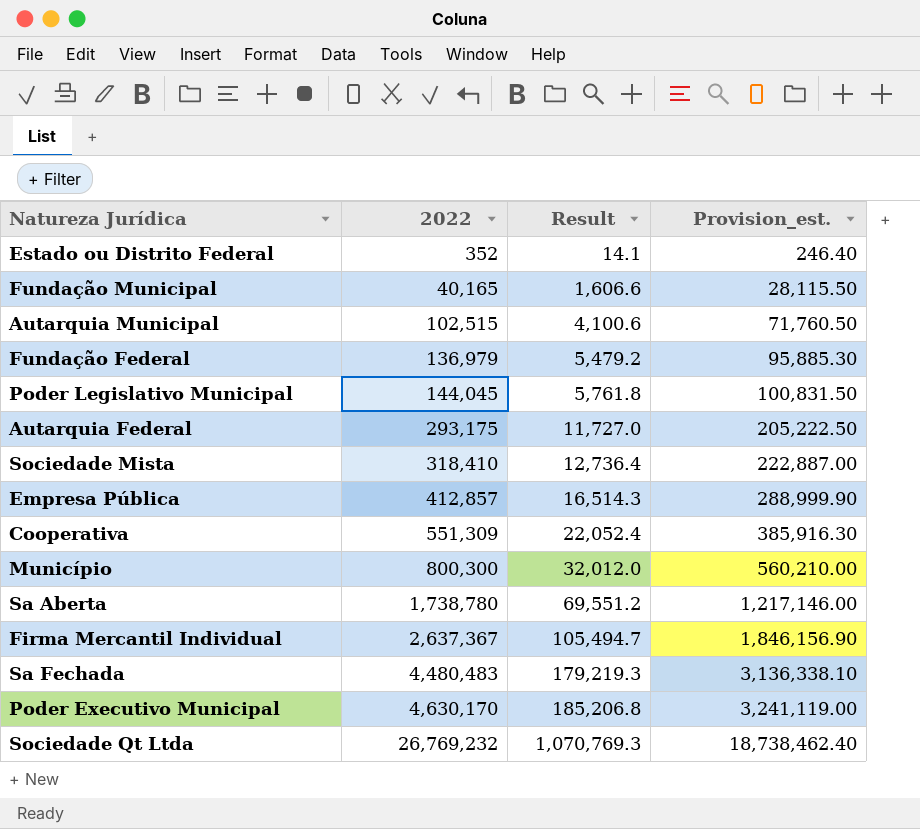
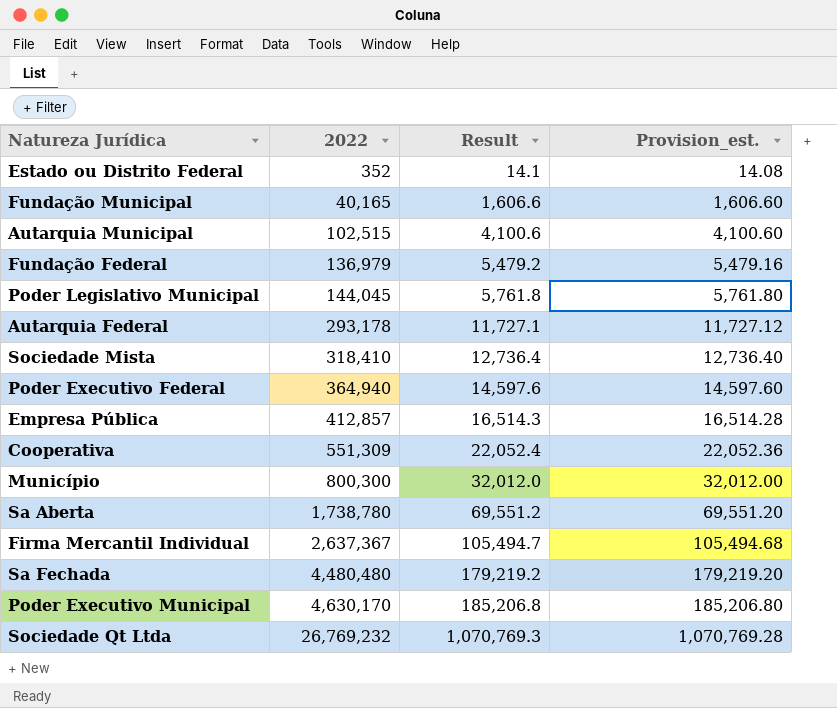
column Provision_est. | formula: [2022] * 0.7 -> [2022] * 0.04
Autarquia Federal | 2022: 293,175 -> 293,178
Autarquia Federal | Result: 11,727.0 -> 11,727.1
row Poder Executivo Federal: none -> 364,940 | 14,597.6 | 14,597.60
Sa Fechada | 2022: 4,480,483 -> 4,480,480
Sa Fechada | Result: 179,219.3 -> 179,219.2

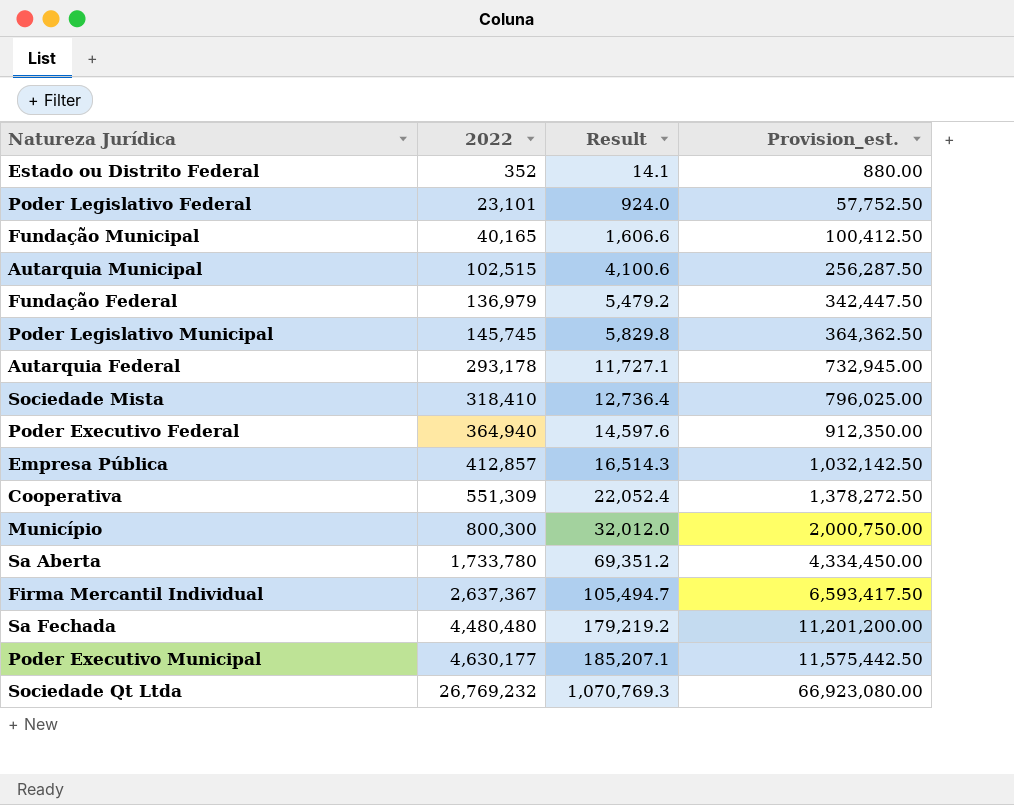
column Provision_est. | formula: [2022] * 0.04 -> [2022] * 2.5
row Poder Legislativo Federal: none -> 23,101 | 924.0 | 57,752.50
Poder Legislativo Municipal | 2022: 144,045 -> 145,745
Poder Legislativo Municipal | Result: 5,761.8 -> 5,829.8
Sa Aberta | 2022: 1,738,780 -> 1,733,780
Sa Aberta | Result: 69,551.2 -> 69,351.2
Poder Executivo Municipal | 2022: 4,630,170 -> 4,630,177
Poder Executivo Municipal | Result: 185,206.8 -> 185,207.1

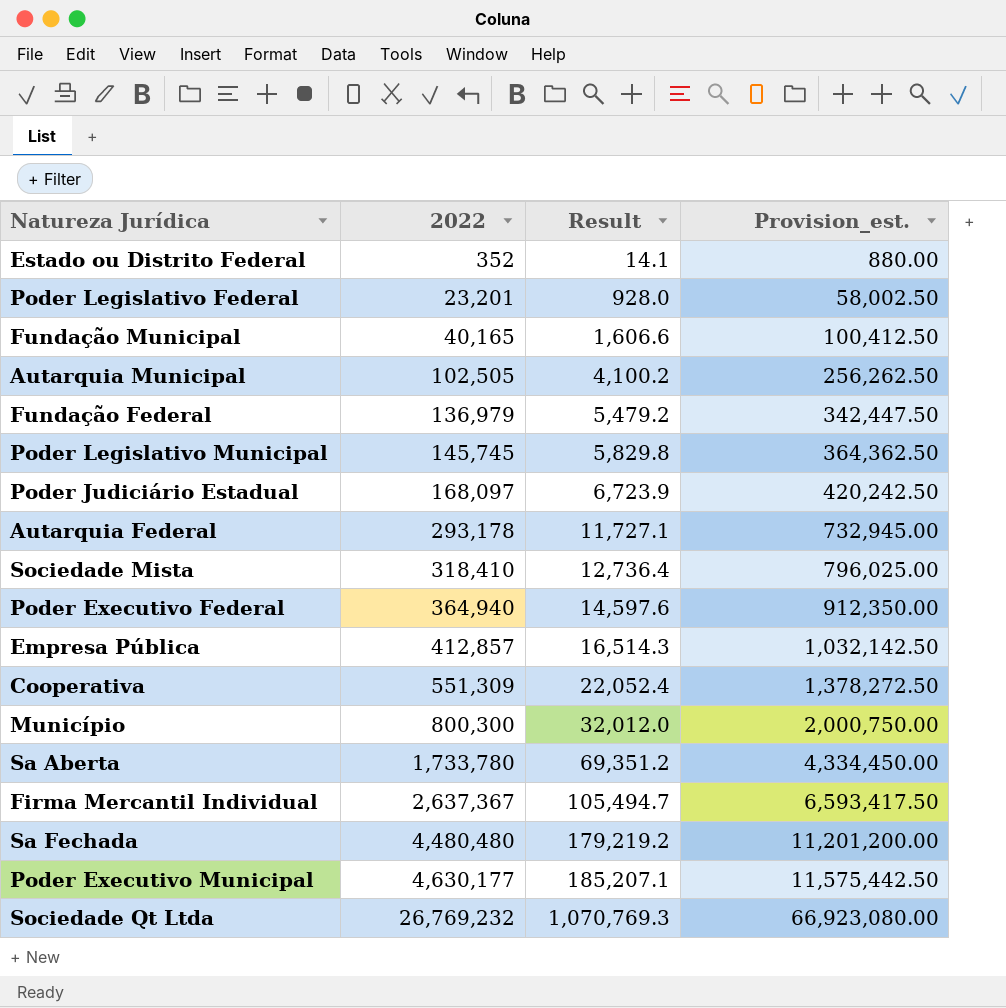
Poder Legislativo Federal | 2022: 23,101 -> 23,201
Poder Legislativo Federal | Result: 924.0 -> 928.0
Poder Legislativo Federal | Provision_est.: 57,752.50 -> 58,002.50
Autarquia Municipal | 2022: 102,515 -> 102,505
Autarquia Municipal | Result: 4,100.6 -> 4,100.2
Autarquia Municipal | Provision_est.: 256,287.50 -> 256,262.50
row Poder Judiciário Estadual: none -> 168,097 | 6,723.9 | 420,242.50

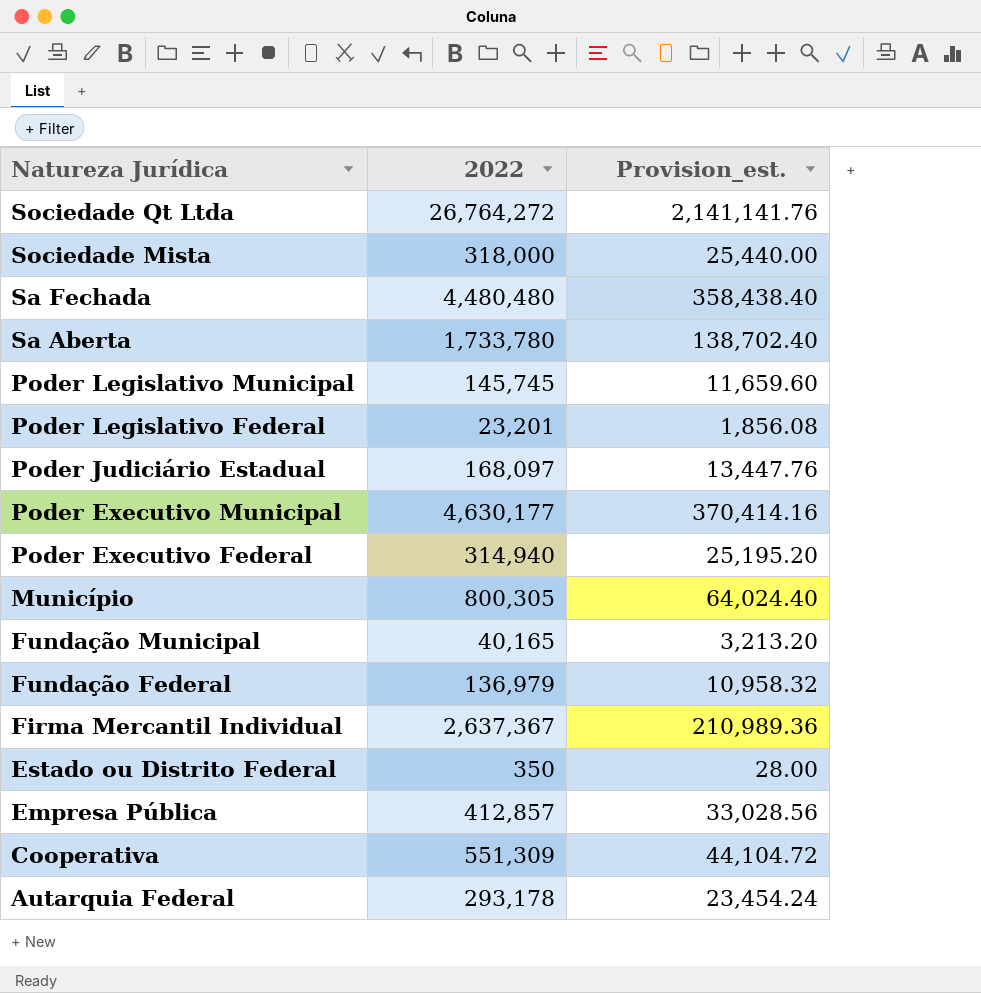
row order: 2022 ascending -> Natureza Jurídica descending
column Result | formula: [2022] * 0.04 -> none
column Provision_est. | formula: [2022] * 2.5 -> [2022] * 0.08
row Autarquia Municipal: 102,505 | 4,100.2 | 256,262.50 -> none
Sociedade Qt Ltda | 2022: 26,769,232 -> 26,764,272
Sociedade Mista | 2022: 318,410 -> 318,000
Poder Executivo Federal | 2022: 364,940 -> 314,940
Município | 2022: 800,300 -> 800,305
Estado ou Distrito Federal | 2022: 352 -> 350

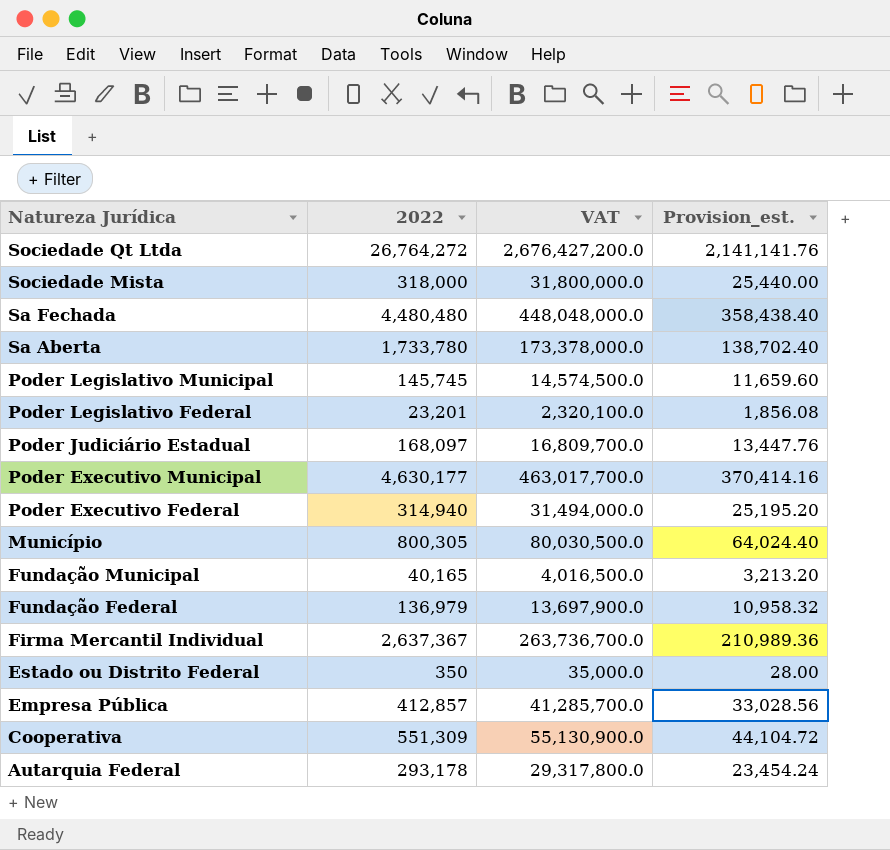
column VAT | formula: none -> [2022] * 100

